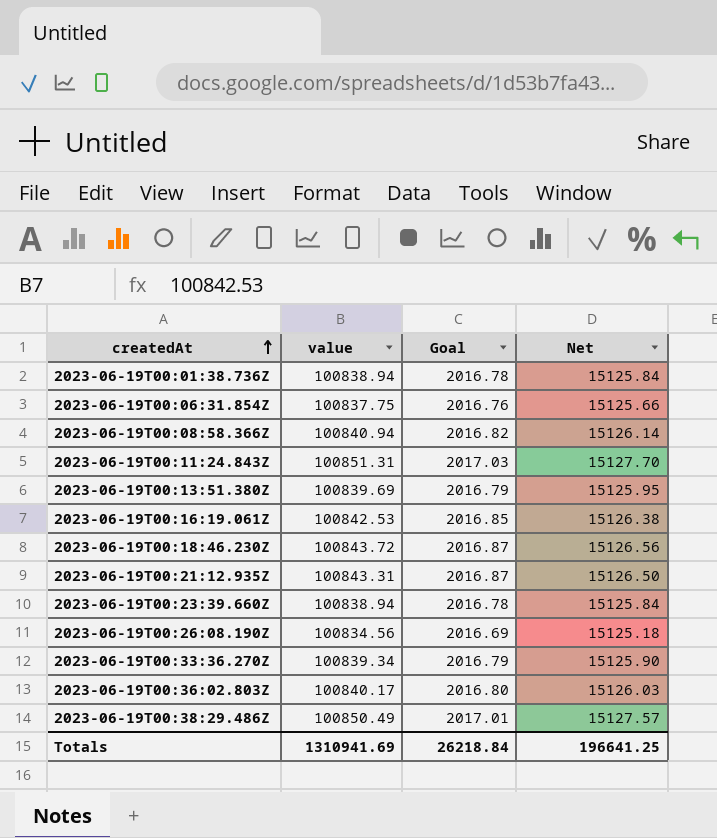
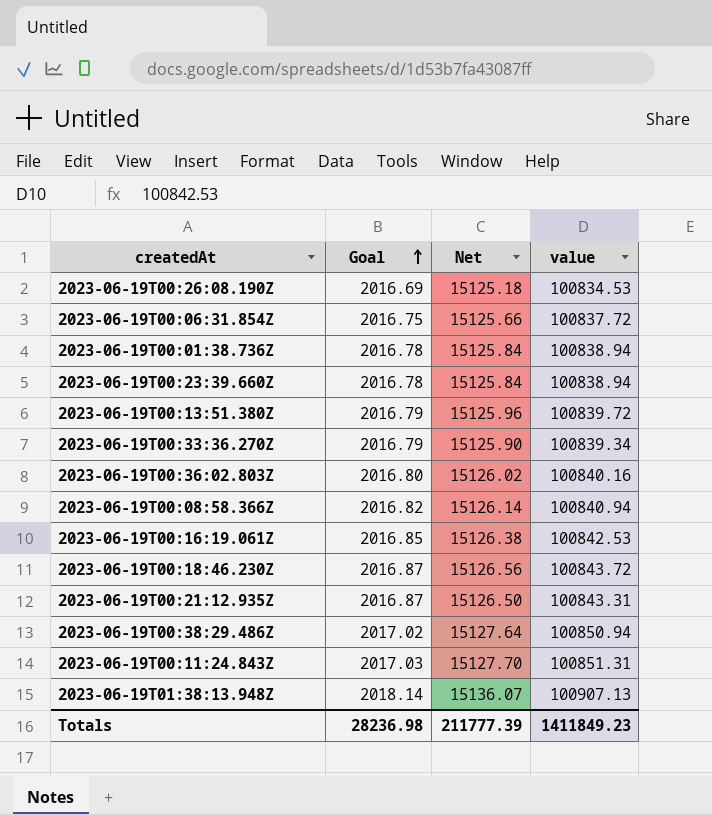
row order: createdAt ascending -> Goal ascending
column value | position: 2 -> 4
2023-06-19T00:26:08.190Z | value: 100834.56 -> 100834.53
2023-06-19T00:06:31.854Z | Goal: 2016.76 -> 2016.75
2023-06-19T00:06:31.854Z | value: 100837.75 -> 100837.72
2023-06-19T00:13:51.380Z | Net: 15125.95 -> 15125.96
2023-06-19T00:13:51.380Z | value: 100839.69 -> 100839.72
2023-06-19T00:36:02.803Z | Net: 15126.03 -> 15126.02
2023-06-19T00:36:02.803Z | value: 100840.17 -> 100840.16
2023-06-19T00:38:29.486Z | Goal: 2017.01 -> 2017.02
2023-06-19T00:38:29.486Z | Net: 15127.57 -> 15127.64
2023-06-19T00:38:29.486Z | value: 100850.49 -> 100850.94
row 2023-06-19T01:38:13.948Z: none -> 2018.14 | 15136.07 | 100907.13
Totals | Goal: 26218.84 -> 28236.98
Totals | Net: 196641.25 -> 211777.39
Totals | value: 1310941.69 -> 1411849.23

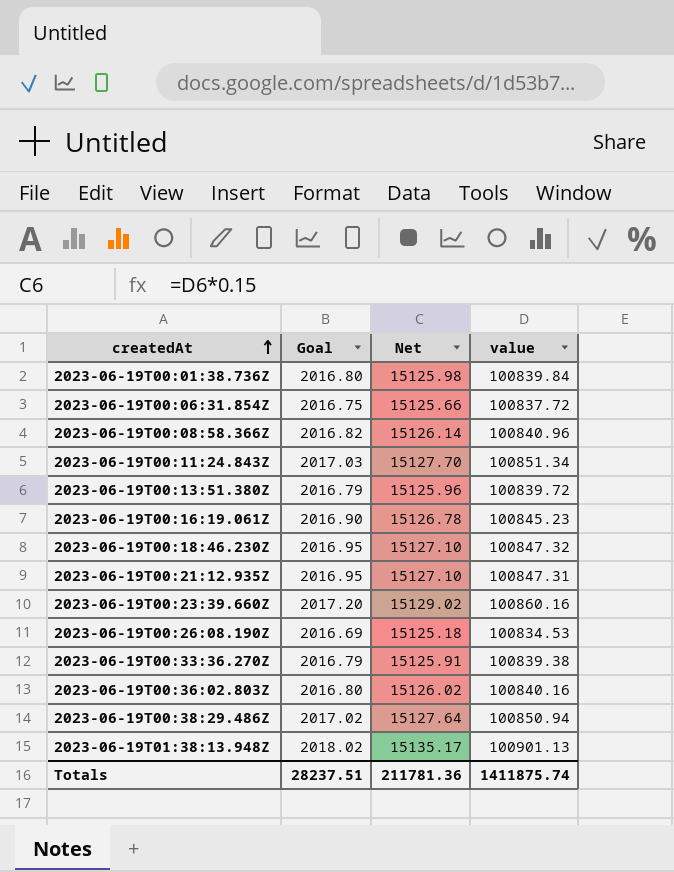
row order: Goal ascending -> createdAt ascending
2023-06-19T00:01:38.736Z | Goal: 2016.78 -> 2016.80
2023-06-19T00:01:38.736Z | Net: 15125.84 -> 15125.98
2023-06-19T00:01:38.736Z | value: 100838.94 -> 100839.84
2023-06-19T00:08:58.366Z | value: 100840.94 -> 100840.96
2023-06-19T00:11:24.843Z | value: 100851.31 -> 100851.34
2023-06-19T00:16:19.061Z | Goal: 2016.85 -> 2016.90
2023-06-19T00:16:19.061Z | Net: 15126.38 -> 15126.78
2023-06-19T00:16:19.061Z | value: 100842.53 -> 100845.23
2023-06-19T00:18:46.230Z | Goal: 2016.87 -> 2016.95
2023-06-19T00:18:46.230Z | Net: 15126.56 -> 15127.10
2023-06-19T00:18:46.230Z | value: 100843.72 -> 100847.32
2023-06-19T00:21:12.935Z | Goal: 2016.87 -> 2016.95
2023-06-19T00:21:12.935Z | Net: 15126.50 -> 15127.10
2023-06-19T00:21:12.935Z | value: 100843.31 -> 100847.31
2023-06-19T00:23:39.660Z | Goal: 2016.78 -> 2017.20
2023-06-19T00:23:39.660Z | Net: 15125.84 -> 15129.02
2023-06-19T00:23:39.660Z | value: 100838.94 -> 100860.16
2023-06-19T00:33:36.270Z | Net: 15125.90 -> 15125.91
2023-06-19T00:33:36.270Z | value: 100839.34 -> 100839.38
2023-06-19T01:38:13.948Z | Goal: 2018.14 -> 2018.02
2023-06-19T01:38:13.948Z | Net: 15136.07 -> 15135.17
2023-06-19T01:38:13.948Z | value: 100907.13 -> 100901.13
Totals | Goal: 28236.98 -> 28237.51
Totals | Net: 211777.39 -> 211781.36
Totals | value: 1411849.23 -> 1411875.74

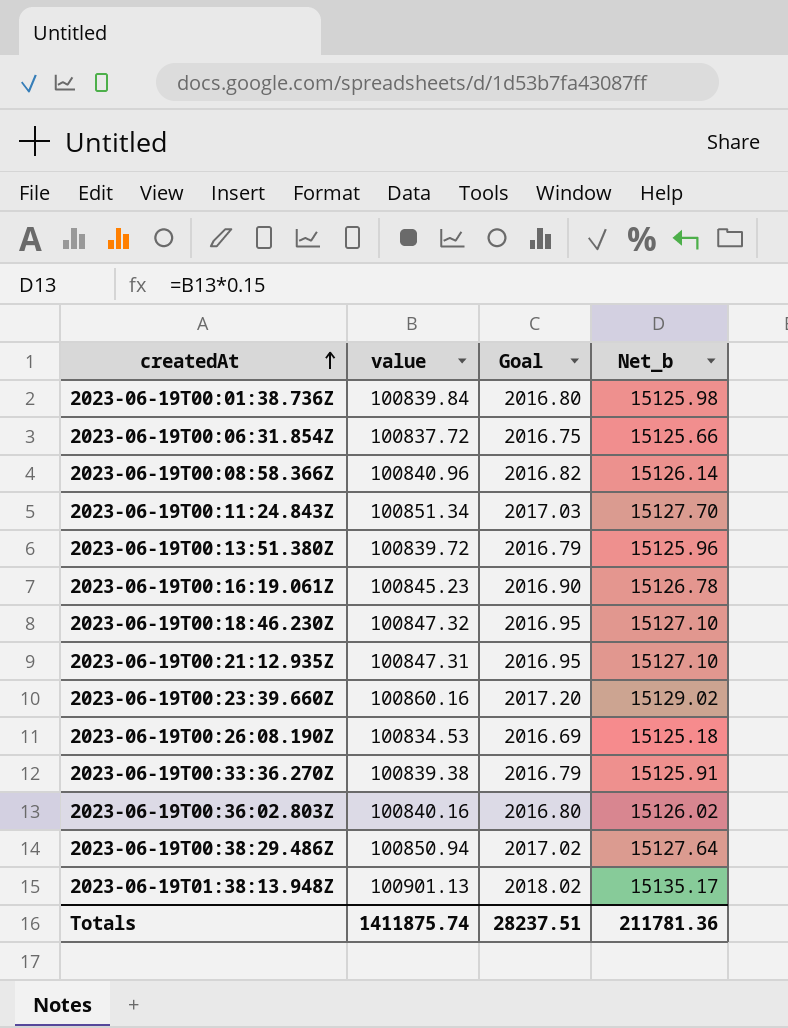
column value | position: 4 -> 2
column name: Net -> Net_b

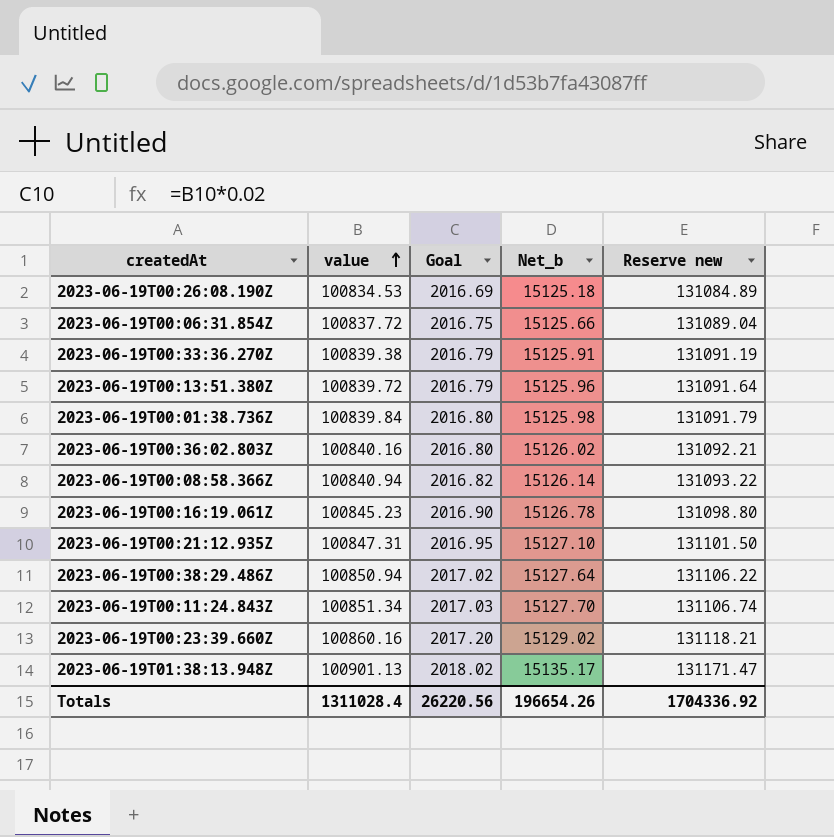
row order: createdAt ascending -> value ascending
column Reserve new | formula: none -> [value] * 1.3
row 2023-06-19T00:18:46.230Z: 100847.32 | 2016.95 | 15127.10 -> none
2023-06-19T00:08:58.366Z | value: 100840.96 -> 100840.94
Totals | value: 1411875.74 -> 1311028.4
Totals | Goal: 28237.51 -> 26220.56
Totals | Net_b: 211781.36 -> 196654.26

